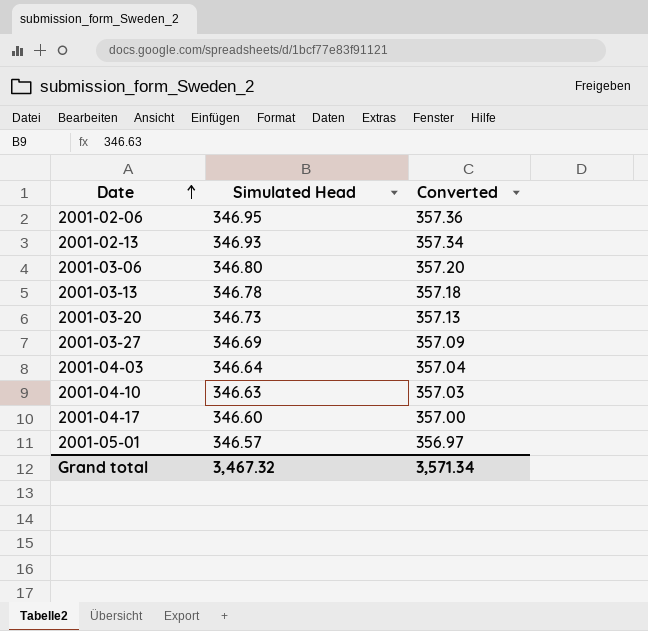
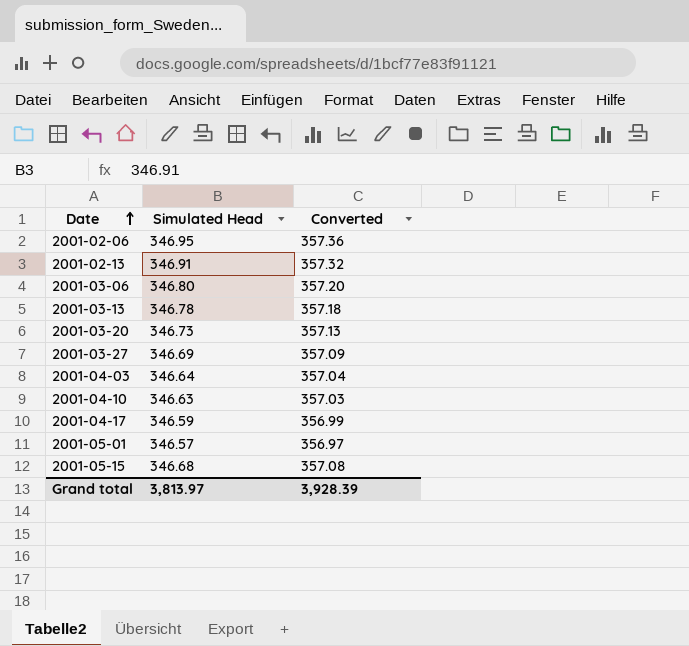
2001-02-13 | Simulated Head: 346.93 -> 346.91
2001-02-13 | Converted: 357.34 -> 357.32
2001-04-17 | Simulated Head: 346.60 -> 346.59
2001-04-17 | Converted: 357.00 -> 356.99
row 2001-05-15: none -> 346.68 | 357.08
Grand total | Simulated Head: 3,467.32 -> 3,813.97
Grand total | Converted: 3,571.34 -> 3,928.39

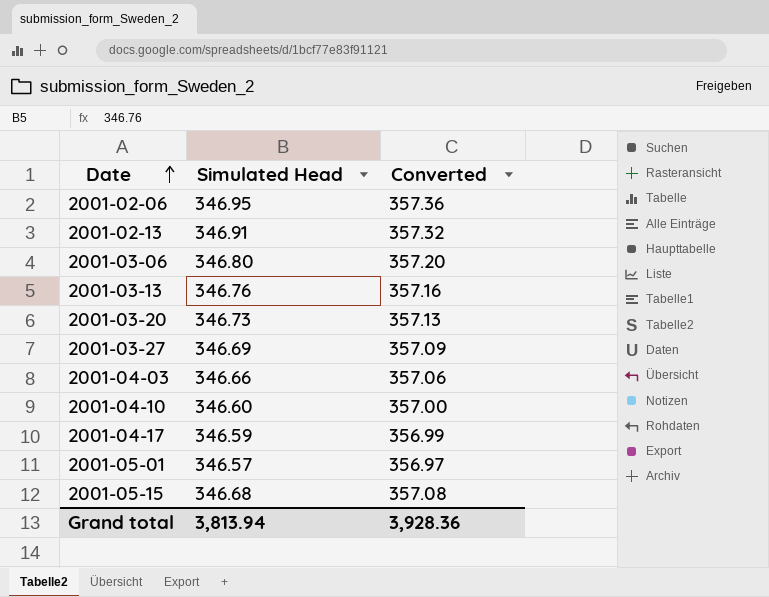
2001-03-13 | Simulated Head: 346.78 -> 346.76
2001-03-13 | Converted: 357.18 -> 357.16
2001-04-03 | Simulated Head: 346.64 -> 346.66
2001-04-03 | Converted: 357.04 -> 357.06
2001-04-10 | Simulated Head: 346.63 -> 346.60
2001-04-10 | Converted: 357.03 -> 357.00
Grand total | Simulated Head: 3,813.97 -> 3,813.94
Grand total | Converted: 3,928.39 -> 3,928.36

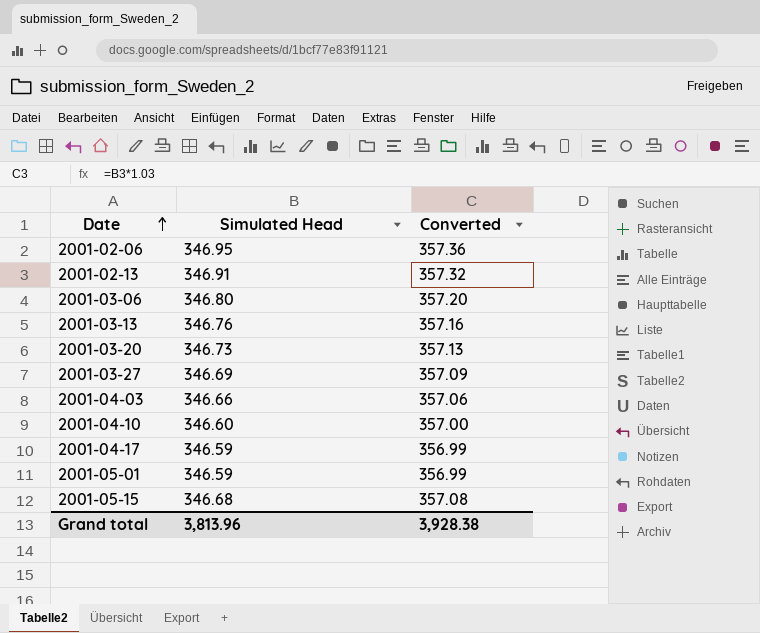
2001-05-01 | Simulated Head: 346.57 -> 346.59
2001-05-01 | Converted: 356.97 -> 356.99
Grand total | Simulated Head: 3,813.94 -> 3,813.96
Grand total | Converted: 3,928.36 -> 3,928.38

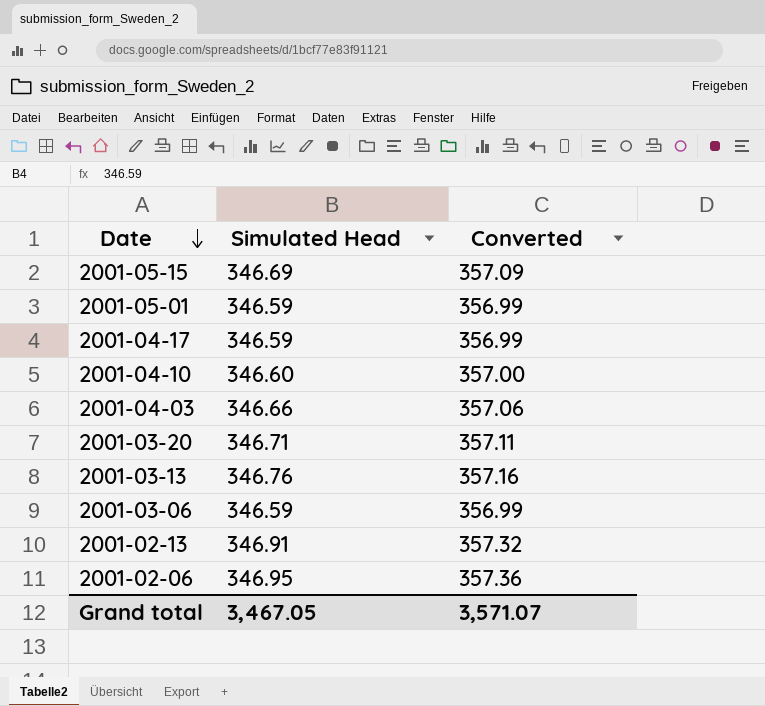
row order: Date ascending -> Date descending
row 2001-03-27: 346.69 | 357.09 -> none
2001-05-15 | Simulated Head: 346.68 -> 346.69
2001-05-15 | Converted: 357.08 -> 357.09
2001-03-20 | Simulated Head: 346.73 -> 346.71
2001-03-20 | Converted: 357.13 -> 357.11
2001-03-06 | Simulated Head: 346.80 -> 346.59
2001-03-06 | Converted: 357.20 -> 356.99
Grand total | Simulated Head: 3,813.96 -> 3,467.05
Grand total | Converted: 3,928.38 -> 3,571.07

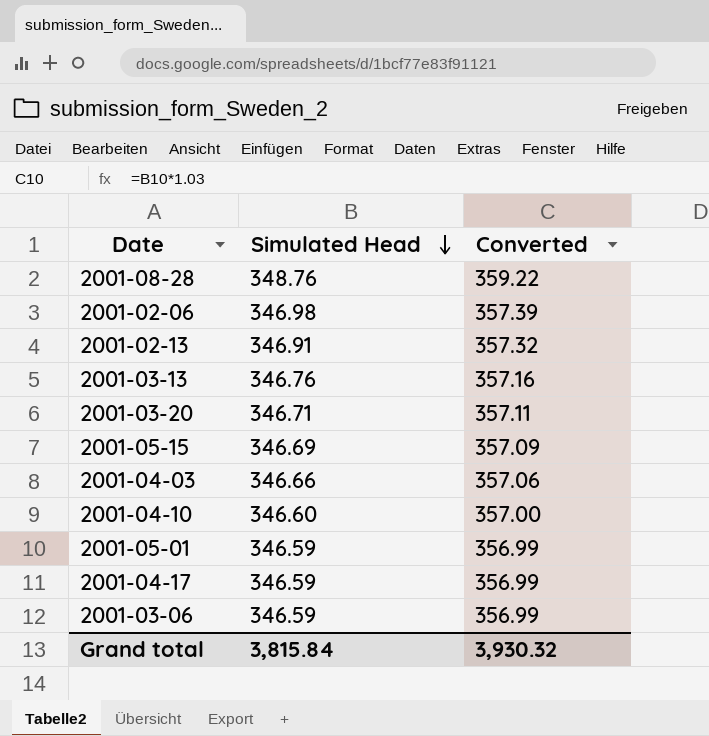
row order: Date descending -> Simulated Head descending
row 2001-08-28: none -> 348.76 | 359.22
2001-02-06 | Simulated Head: 346.95 -> 346.98
2001-02-06 | Converted: 357.36 -> 357.39
Grand total | Simulated Head: 3,467.05 -> 3,815.84
Grand total | Converted: 3,571.07 -> 3,930.32

